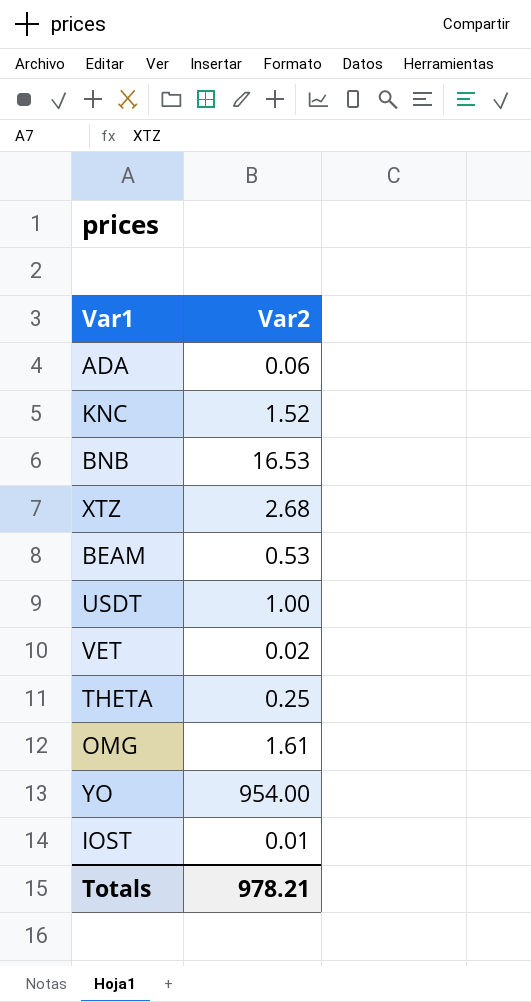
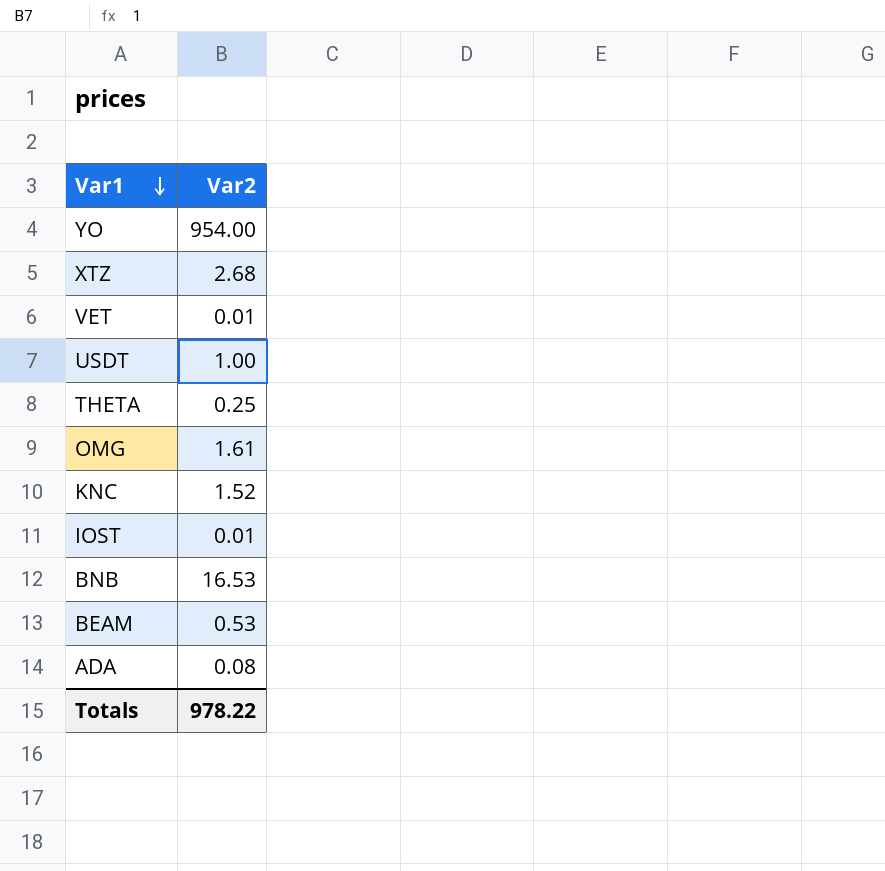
row order: none -> Var1 descending
VET | Var2: 0.02 -> 0.01
ADA | Var2: 0.06 -> 0.08
Totals | Var2: 978.21 -> 978.22

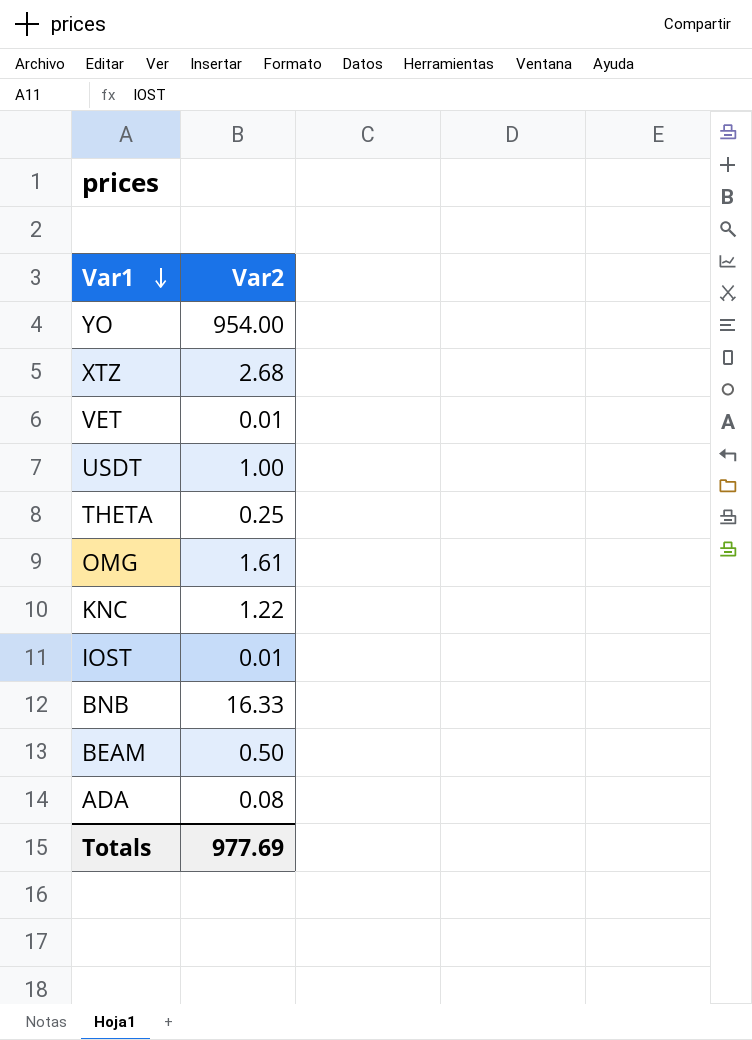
KNC | Var2: 1.52 -> 1.22
BNB | Var2: 16.53 -> 16.33
BEAM | Var2: 0.53 -> 0.50
Totals | Var2: 978.22 -> 977.69

